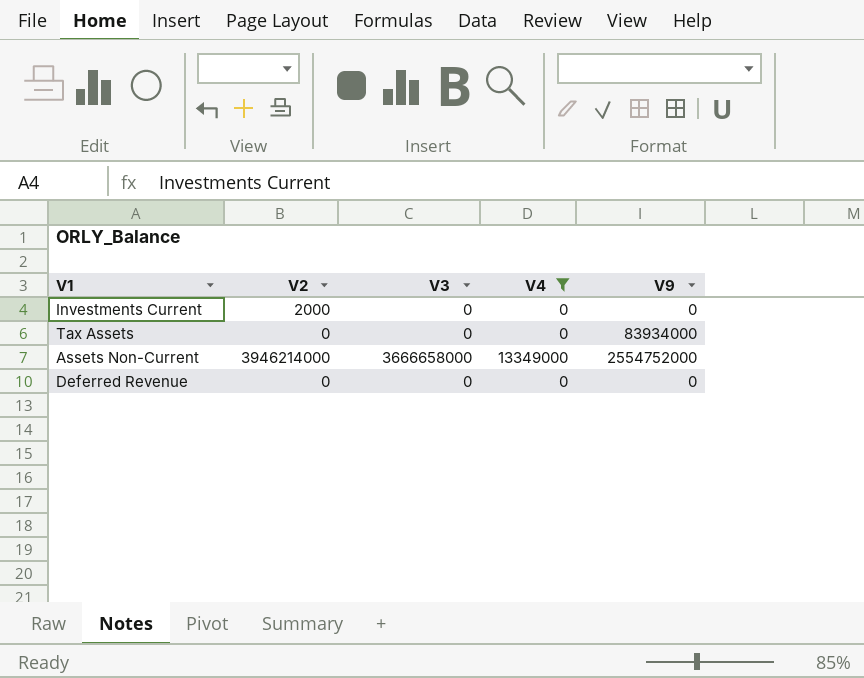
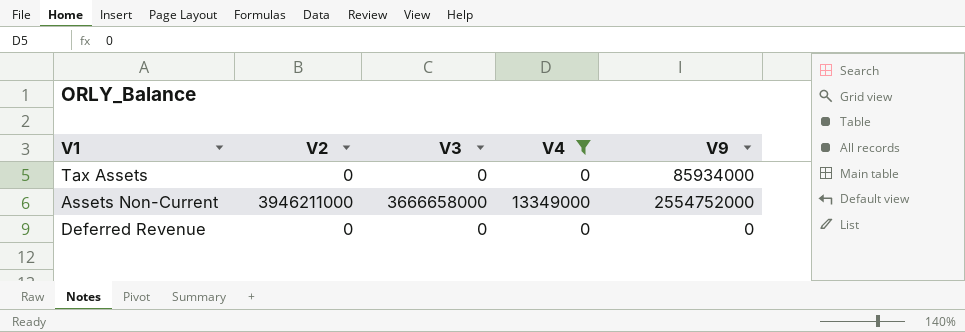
row Investments Current: 2000 | 0 | 0 | 0 -> none
Tax Assets | V9: 83934000 -> 85934000
Assets Non-Current | V2: 3946214000 -> 3946211000

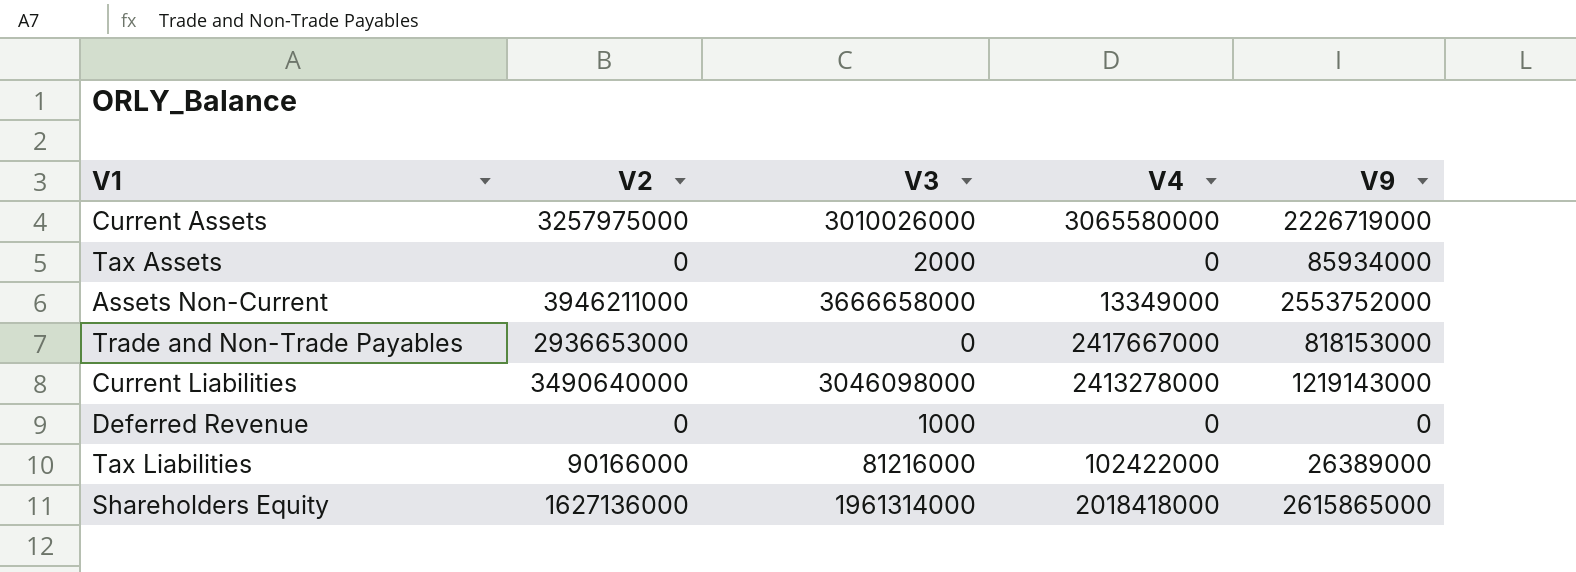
filter: V4 <= 13349000 -> none
Tax Assets | V3: 0 -> 2000
Assets Non-Current | V9: 2554752000 -> 2553752000
Deferred Revenue | V3: 0 -> 1000

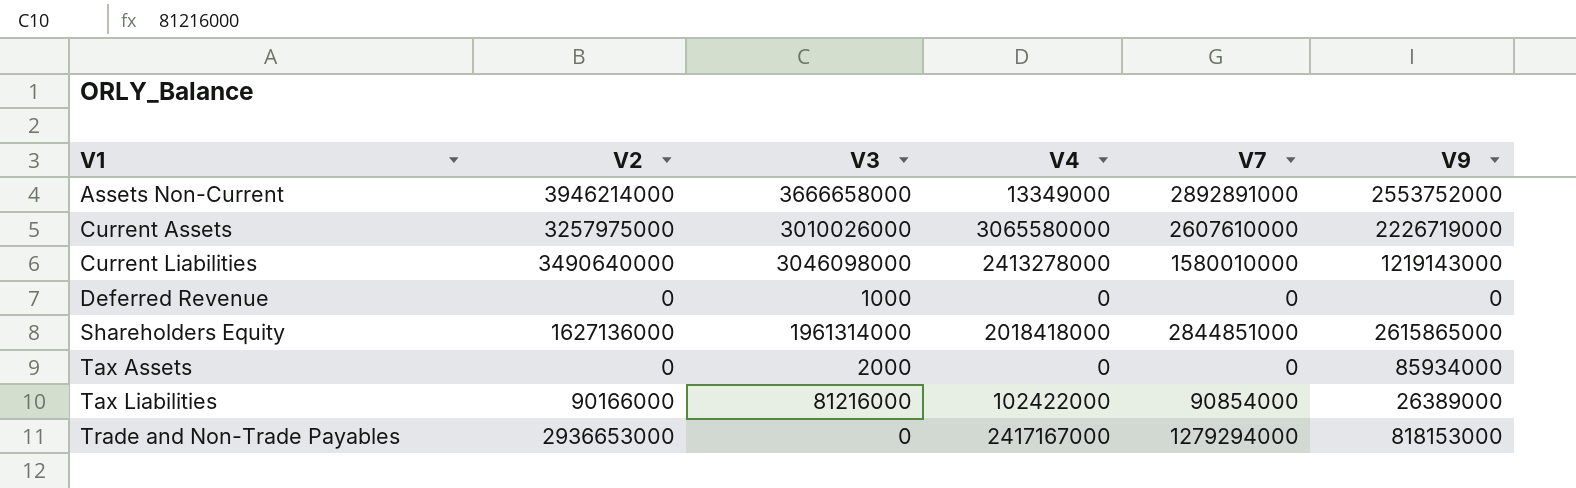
row order: none -> V1 ascending
column V7 | position: none -> 5
Assets Non-Current | V2: 3946211000 -> 3946214000
Trade and Non-Trade Payables | V4: 2417667000 -> 2417167000

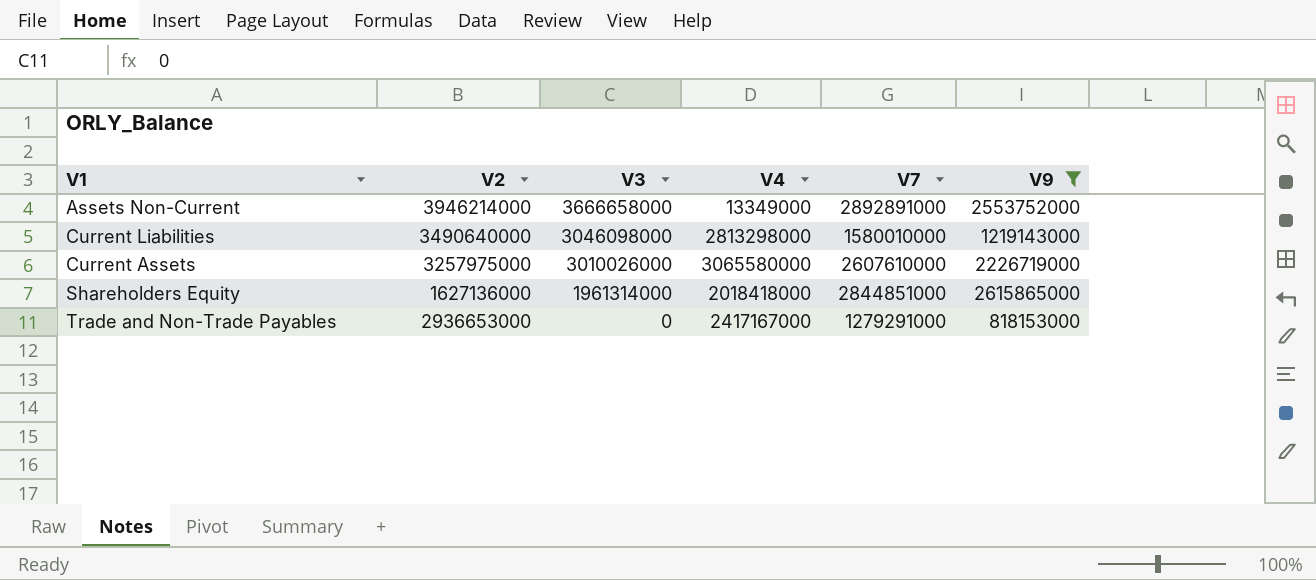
filter: none -> V9 >= 818153000
row order: V1 ascending -> V3 descending
Current Liabilities | V4: 2413278000 -> 2813298000
Trade and Non-Trade Payables | V7: 1279294000 -> 1279291000

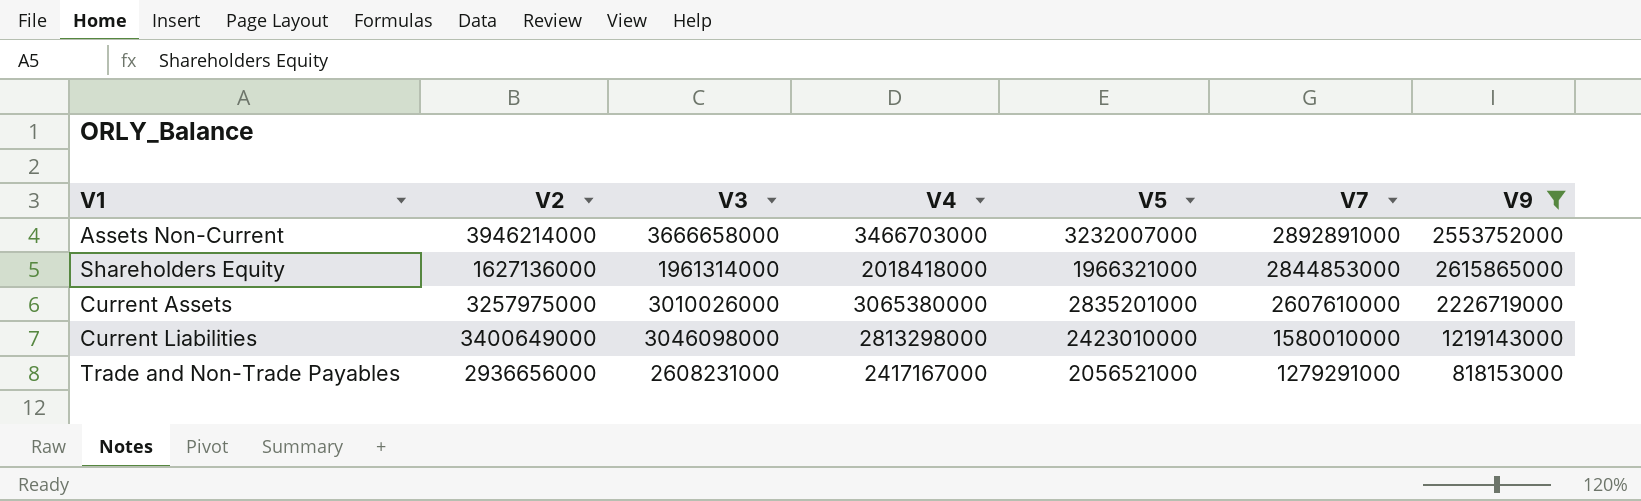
row order: V3 descending -> V7 descending
column V5 | position: none -> 5
Assets Non-Current | V4: 13349000 -> 3466703000
Shareholders Equity | V7: 2844851000 -> 2844853000
Current Assets | V4: 3065580000 -> 3065380000
Current Liabilities | V2: 3490640000 -> 3400649000
Trade and Non-Trade Payables | V2: 2936653000 -> 2936656000
Trade and Non-Trade Payables | V3: 0 -> 2608231000

